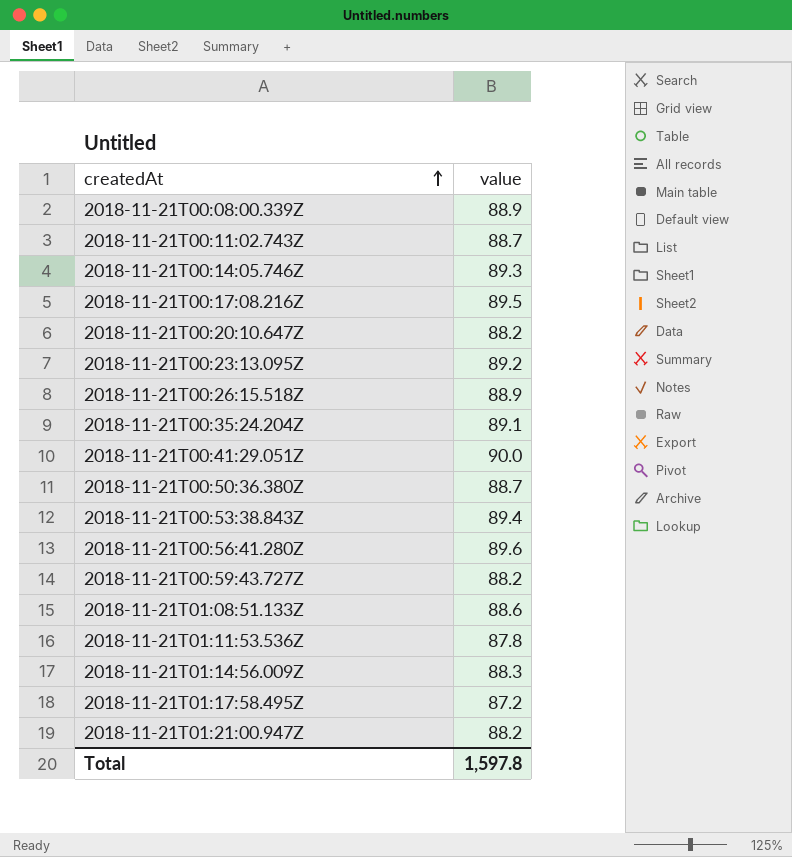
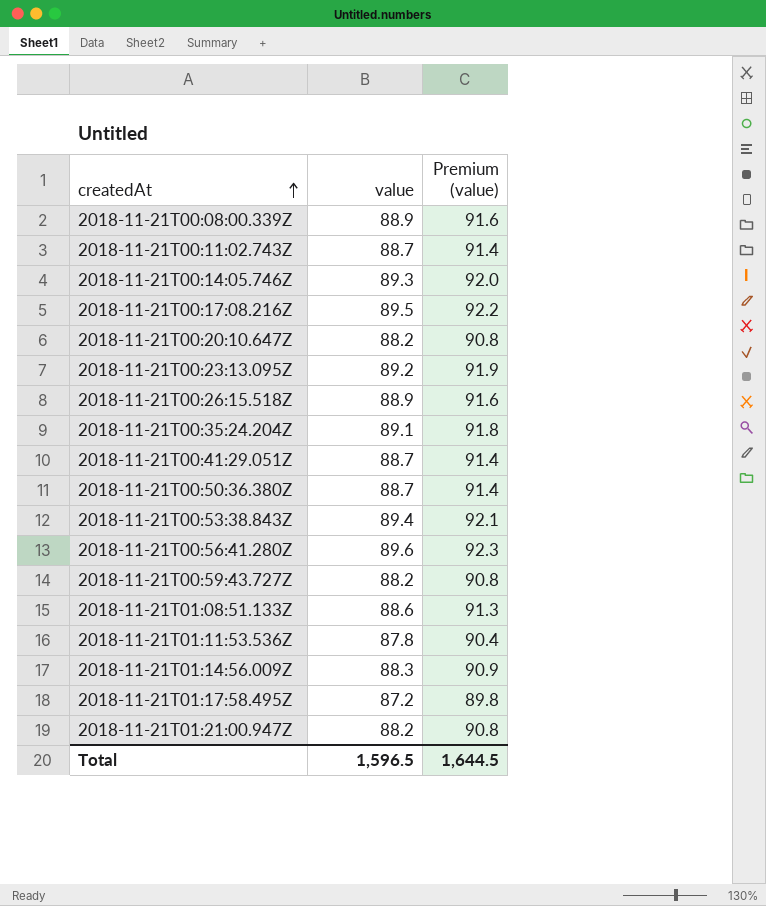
column Premium (value) | formula: none -> [value] * 1.03
2018-11-21T00:41:29.051Z | value: 90.0 -> 88.7
Total | value: 1,597.8 -> 1,596.5

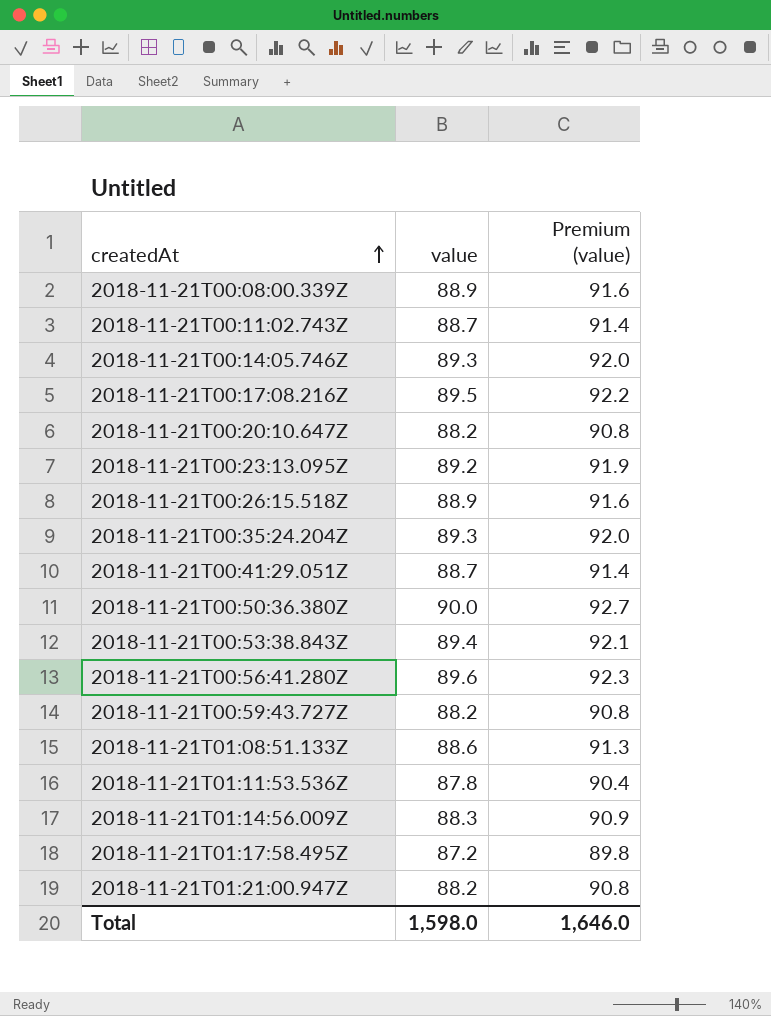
2018-11-21T00:35:24.204Z | value: 89.1 -> 89.3
2018-11-21T00:35:24.204Z | Premium (value): 91.8 -> 92.0
2018-11-21T00:50:36.380Z | value: 88.7 -> 90.0
2018-11-21T00:50:36.380Z | Premium (value): 91.4 -> 92.7
Total | value: 1,596.5 -> 1,598.0
Total | Premium (value): 1,644.5 -> 1,646.0

